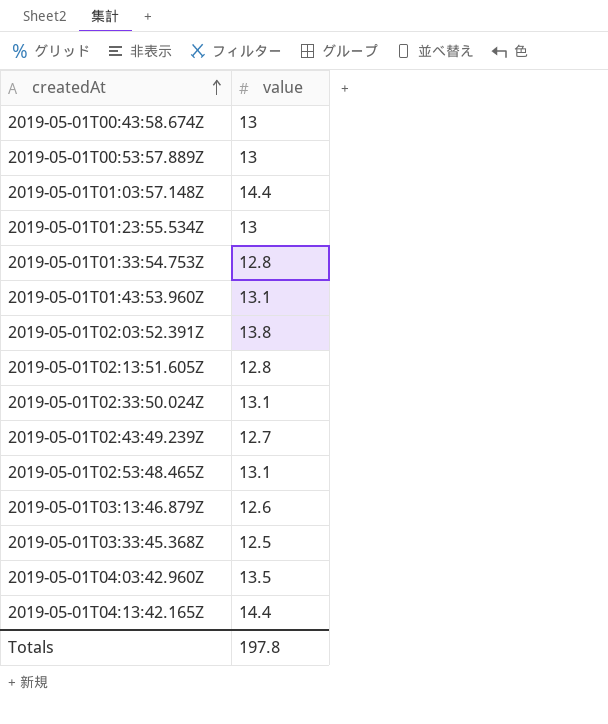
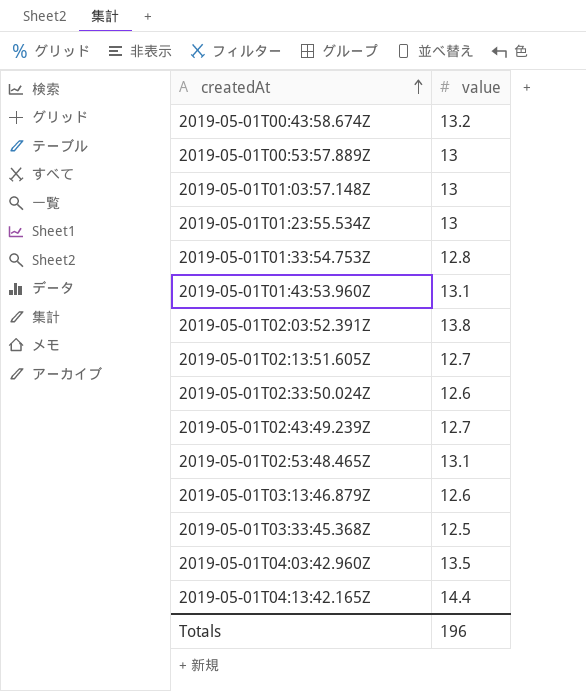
2019-05-01T00:43:58.674Z | value: 13 -> 13.2
2019-05-01T01:03:57.148Z | value: 14.4 -> 13
2019-05-01T02:13:51.605Z | value: 12.8 -> 12.7
2019-05-01T02:33:50.024Z | value: 13.1 -> 12.6
Totals | value: 197.8 -> 196

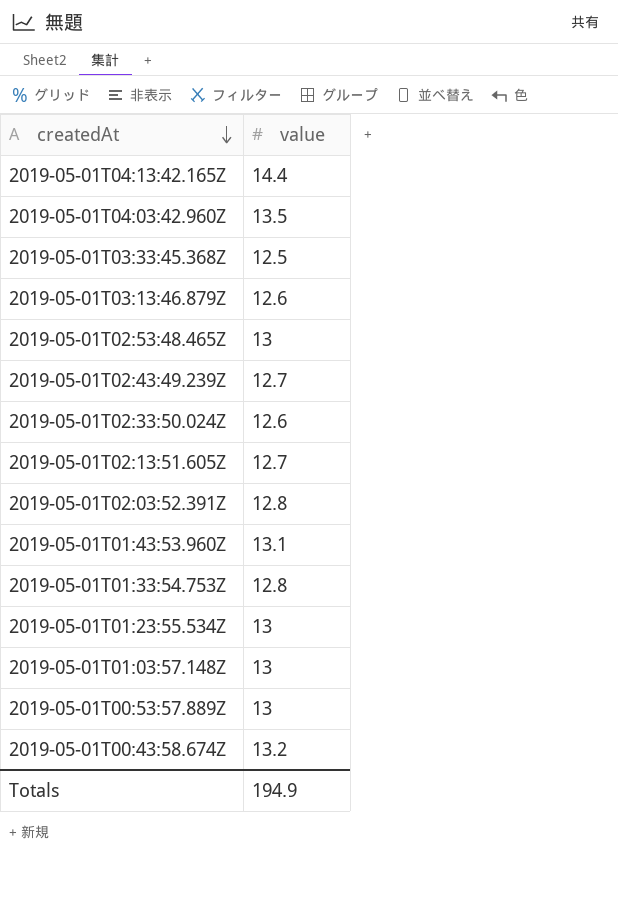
row order: createdAt ascending -> createdAt descending
2019-05-01T02:53:48.465Z | value: 13.1 -> 13
2019-05-01T02:03:52.391Z | value: 13.8 -> 12.8
Totals | value: 196 -> 194.9

